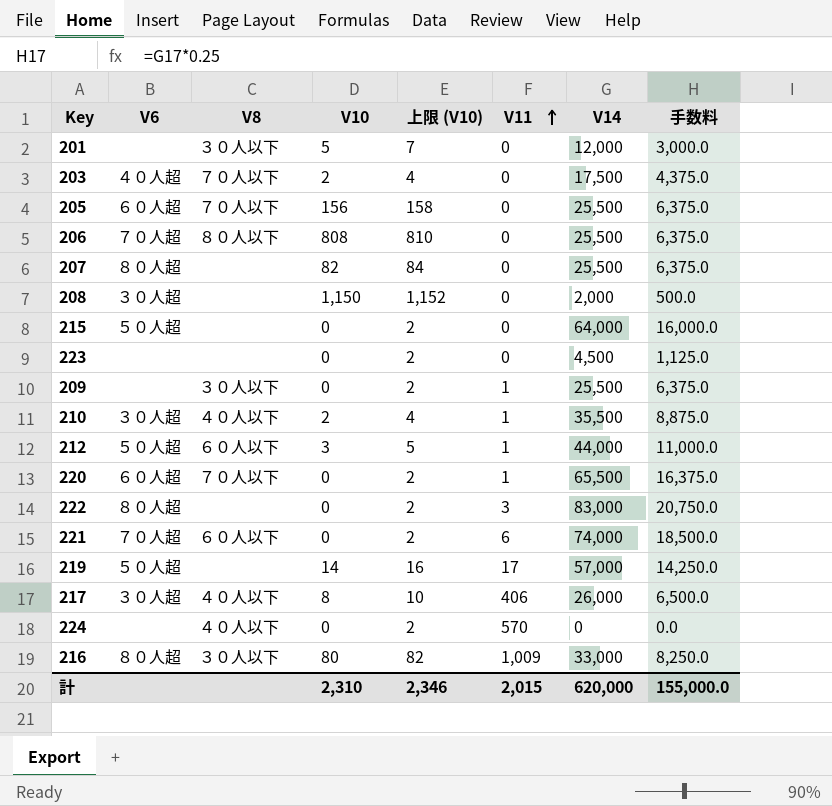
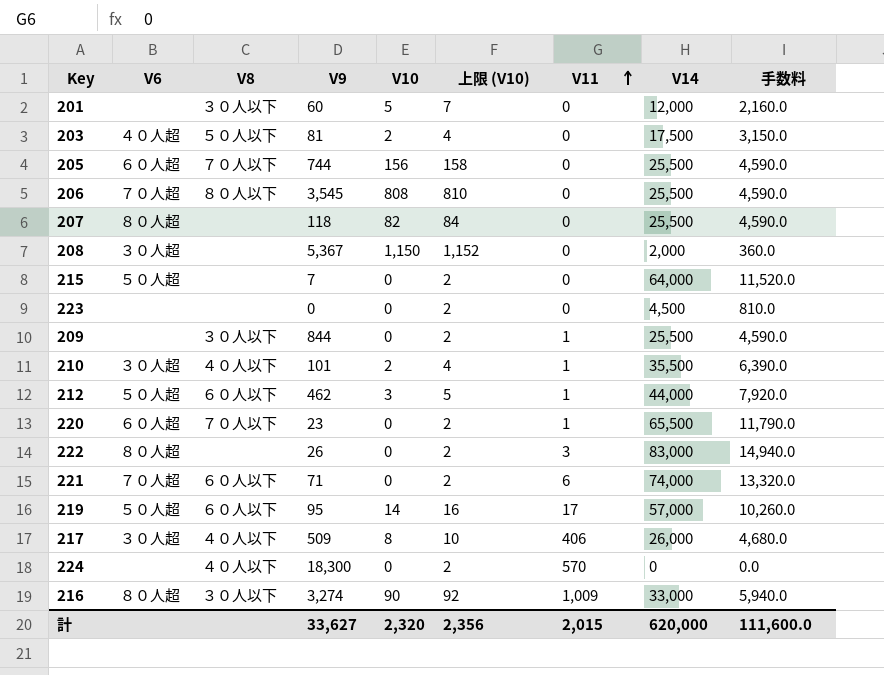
column V9 | position: none -> 4
column 手数料 | formula: [V14] * 0.25 -> [V14] * 0.18
203 | V8: ７０人以下 -> ５０人以下
219 | V8: none -> ６０人以下
216 | V10: 80 -> 90
216 | 上限 (V10): 82 -> 92
計 | V10: 2,310 -> 2,320
計 | 上限 (V10): 2,346 -> 2,356
計 | 手数料: 155,000.0 -> 111,600.0

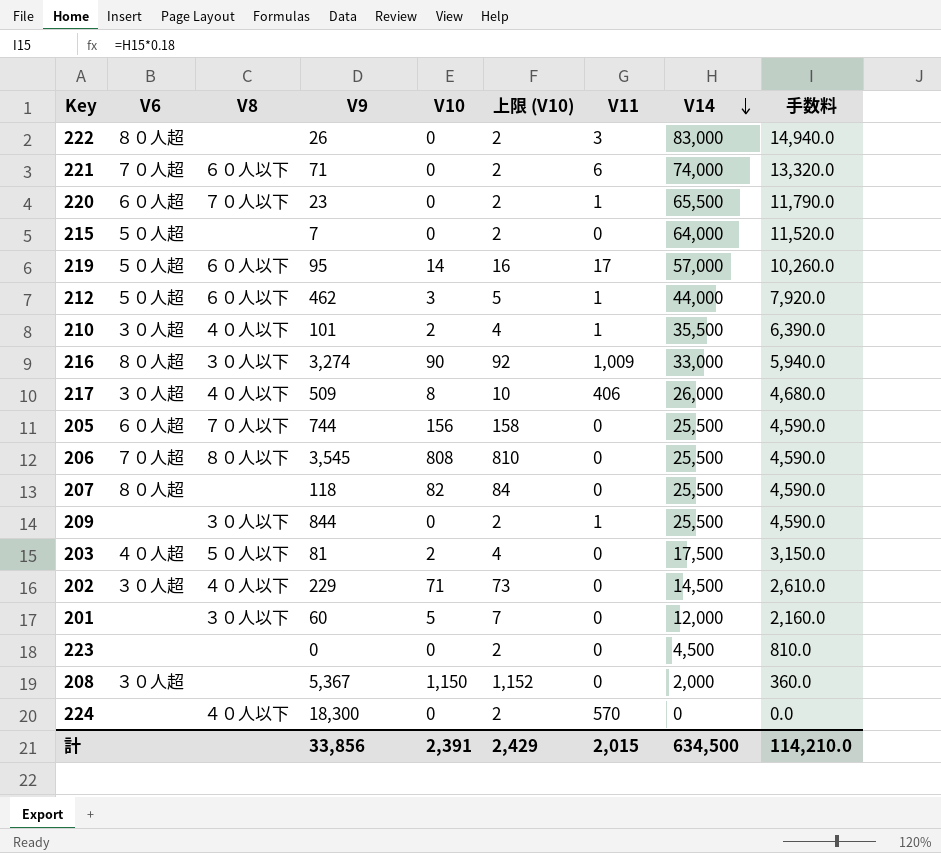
row order: V11 ascending -> V14 descending
row 202: none -> ３０人超 | ４０人以下 | 229 | 71 | 73 | 0 | 14,500 | 2,610.0
計 | V9: 33,627 -> 33,856
計 | V10: 2,320 -> 2,391
計 | 上限 (V10): 2,356 -> 2,429
計 | V14: 620,000 -> 634,500
計 | 手数料: 111,600.0 -> 114,210.0

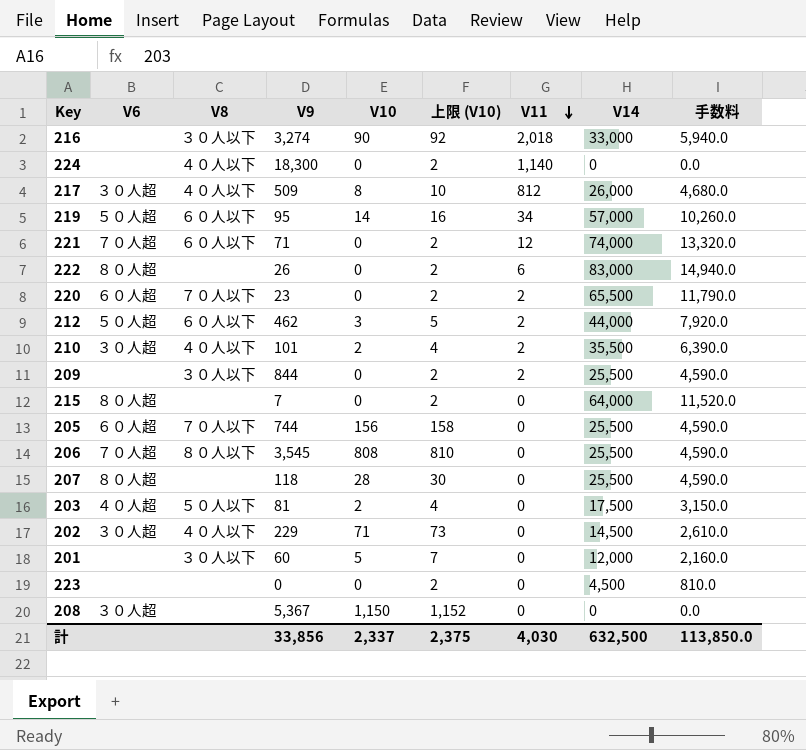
row order: V14 descending -> V11 descending
216 | V6: ８０人超 -> none
216 | V11: 1,009 -> 2,018
224 | V11: 570 -> 1,140
217 | V11: 406 -> 812
219 | V11: 17 -> 34
221 | V11: 6 -> 12
222 | V11: 3 -> 6
220 | V11: 1 -> 2
212 | V11: 1 -> 2
210 | V11: 1 -> 2
209 | V11: 1 -> 2
215 | V6: ５０人超 -> ８０人超
207 | V10: 82 -> 28
207 | 上限 (V10): 84 -> 30
208 | V14: 2,000 -> 0
208 | 手数料: 360.0 -> 0.0
計 | V10: 2,391 -> 2,337
計 | 上限 (V10): 2,429 -> 2,375
計 | V11: 2,015 -> 4,030
計 | V14: 634,500 -> 632,500
計 | 手数料: 114,210.0 -> 113,850.0

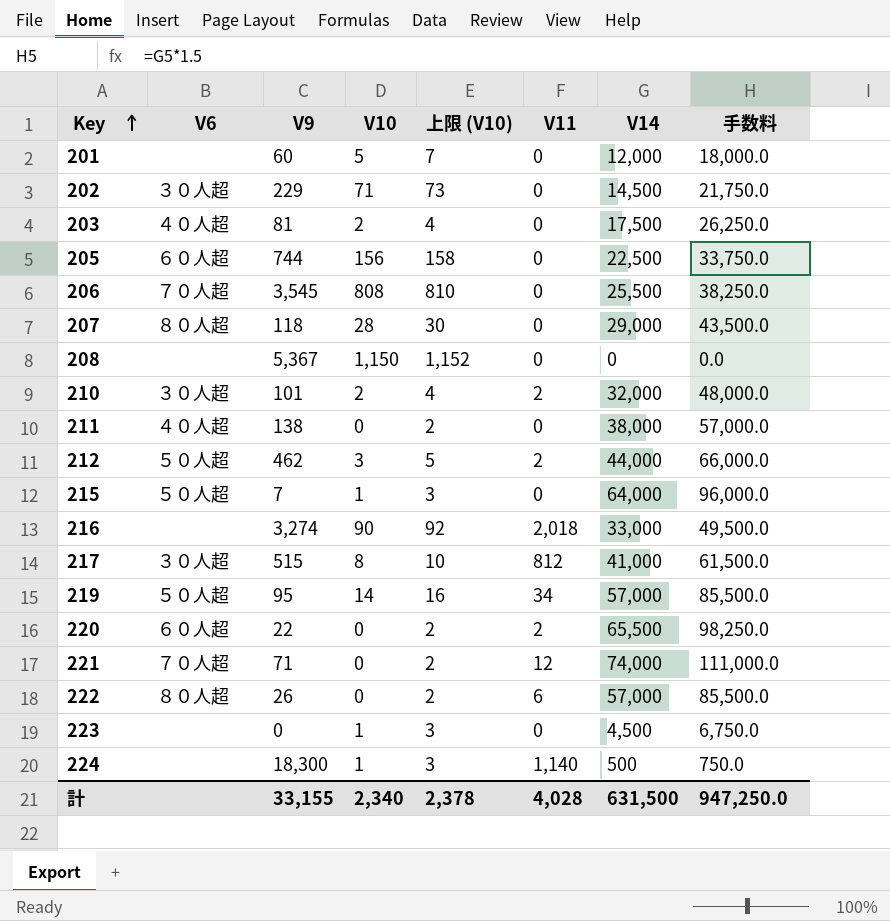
row order: V11 descending -> Key ascending
column V8 | position: 3 -> none
column 手数料 | formula: [V14] * 0.18 -> [V14] * 1.5
row 209: none | ３０人以下 | 844 | 0 | 2 | 2 | 25,500 | 4,590.0 -> none
205 | V14: 25,500 -> 22,500
207 | V14: 25,500 -> 29,000
208 | V6: ３０人超 -> none
210 | V14: 35,500 -> 32,000
row 211: none -> ４０人超 | 138 | 0 | 2 | 0 | 38,000 | 57,000.0
215 | V6: ８０人超 -> ５０人超
215 | V10: 0 -> 1
215 | 上限 (V10): 2 -> 3
217 | V9: 509 -> 515
217 | V14: 26,000 -> 41,000
220 | V9: 23 -> 22
222 | V14: 83,000 -> 57,000
223 | V10: 0 -> 1
223 | 上限 (V10): 2 -> 3
224 | V10: 0 -> 1
224 | 上限 (V10): 2 -> 3
224 | V14: 0 -> 500
計 | V9: 33,856 -> 33,155
計 | V10: 2,337 -> 2,340
計 | 上限 (V10): 2,375 -> 2,378
計 | V11: 4,030 -> 4,028
計 | V14: 632,500 -> 631,500
計 | 手数料: 113,850.0 -> 947,250.0

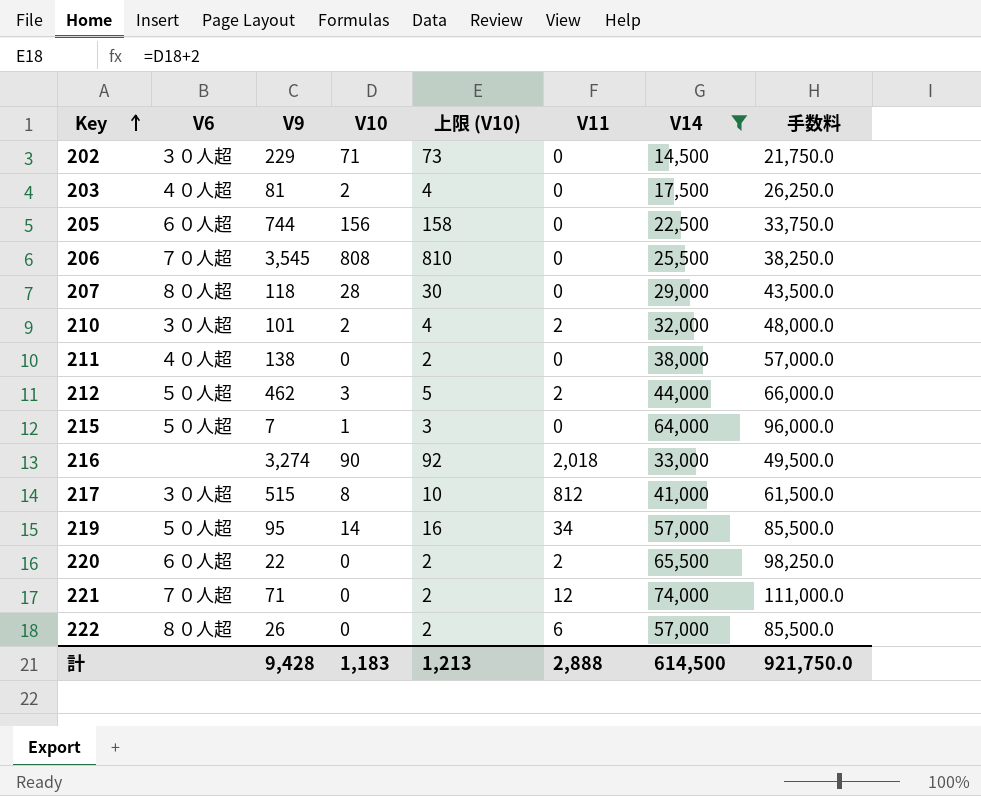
filter: none -> V14 >= 14,500
計 | V9: 33,155 -> 9,428
計 | V10: 2,340 -> 1,183
計 | 上限 (V10): 2,378 -> 1,213
計 | V11: 4,028 -> 2,888
計 | V14: 631,500 -> 614,500
計 | 手数料: 947,250.0 -> 921,750.0

